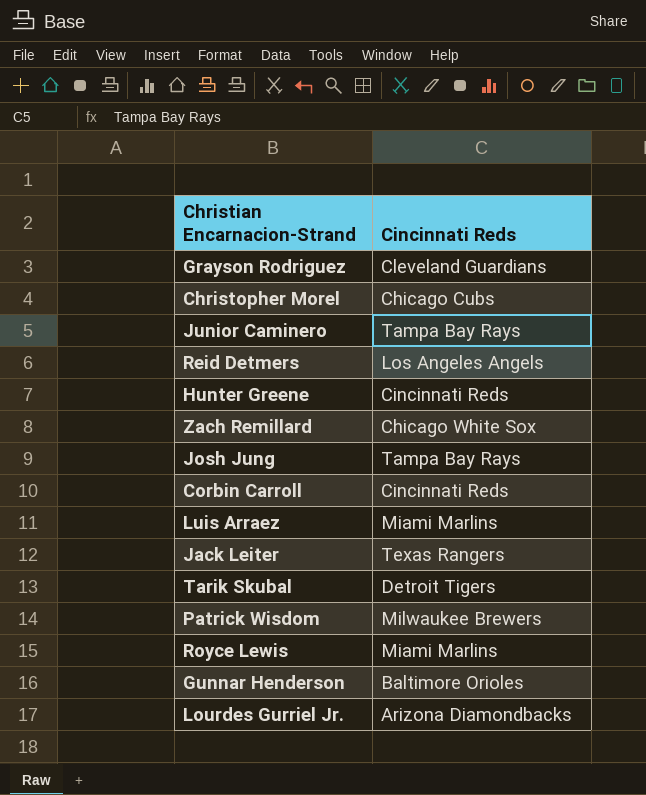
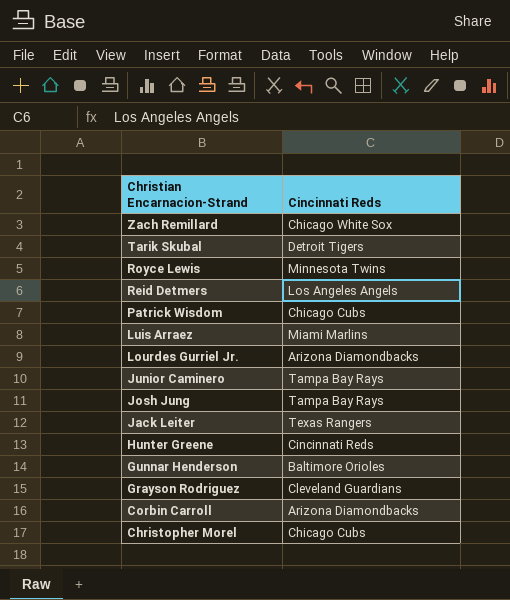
row order: none -> Christian Encarnacion-Strand descending
Royce Lewis | Cincinnati Reds: Miami Marlins -> Minnesota Twins
Patrick Wisdom | Cincinnati Reds: Milwaukee Brewers -> Chicago Cubs
Corbin Carroll | Cincinnati Reds: Cincinnati Reds -> Arizona Diamondbacks

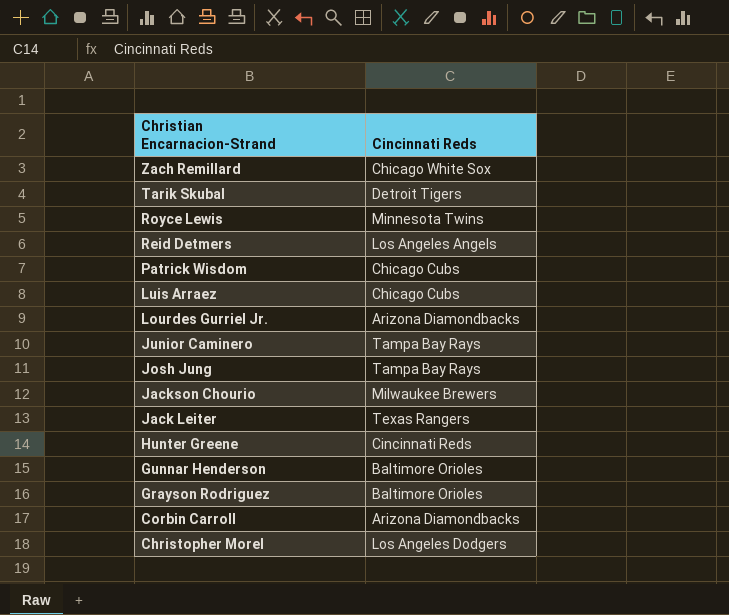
Luis Arraez | Cincinnati Reds: Miami Marlins -> Chicago Cubs
row Jackson Chourio: none -> Milwaukee Brewers
Grayson Rodriguez | Cincinnati Reds: Cleveland Guardians -> Baltimore Orioles
Christopher Morel | Cincinnati Reds: Chicago Cubs -> Los Angeles Dodgers

